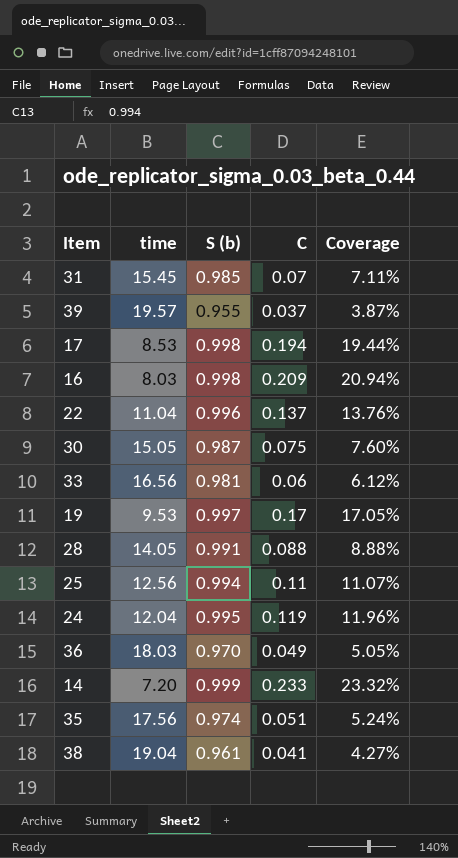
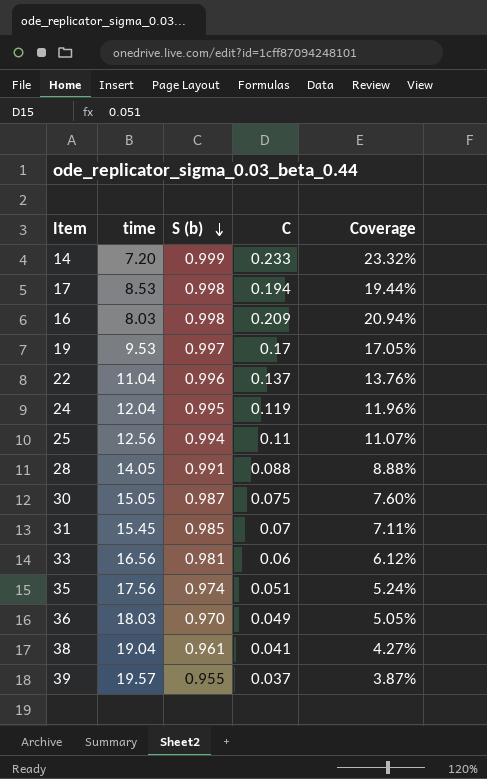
row order: none -> S (b) descending

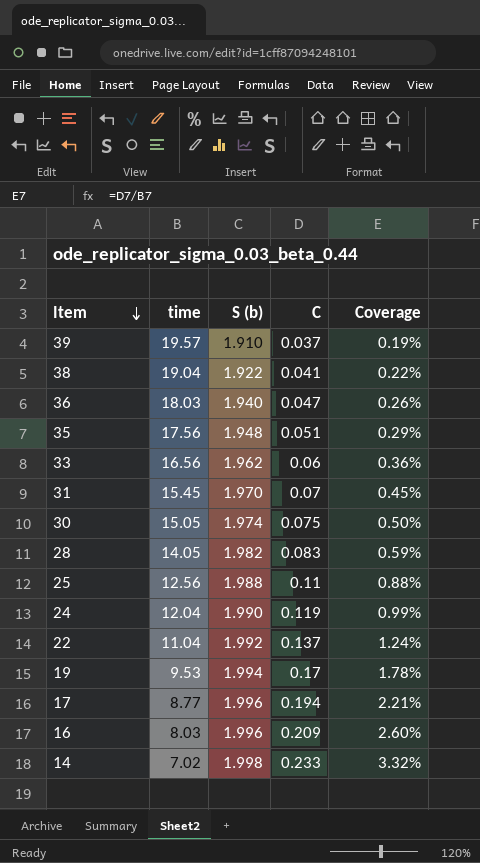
row order: S (b) descending -> Item descending
column Coverage | formula: [C] / [S (b)] -> [C] / [time]
39 | S (b): 0.955 -> 1.910
38 | S (b): 0.961 -> 1.922
36 | S (b): 0.970 -> 1.940
36 | C: 0.049 -> 0.047
35 | S (b): 0.974 -> 1.948
33 | S (b): 0.981 -> 1.962
31 | S (b): 0.985 -> 1.970
30 | S (b): 0.987 -> 1.974
28 | S (b): 0.991 -> 1.982
28 | C: 0.088 -> 0.083
25 | S (b): 0.994 -> 1.988
24 | S (b): 0.995 -> 1.990
22 | S (b): 0.996 -> 1.992
19 | S (b): 0.997 -> 1.994
17 | time: 8.53 -> 8.77
17 | S (b): 0.998 -> 1.996
16 | S (b): 0.998 -> 1.996
14 | time: 7.20 -> 7.02
14 | S (b): 0.999 -> 1.998

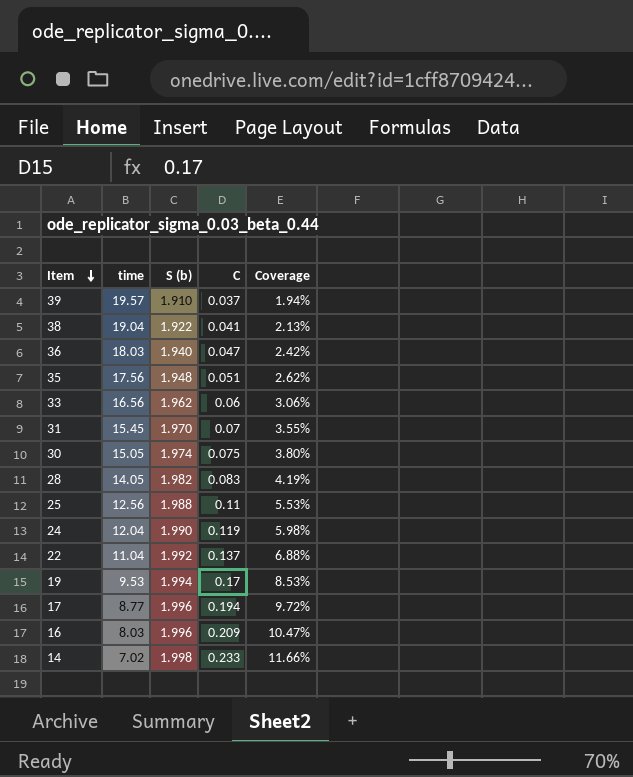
column Coverage | formula: [C] / [time] -> [C] / [S (b)]

